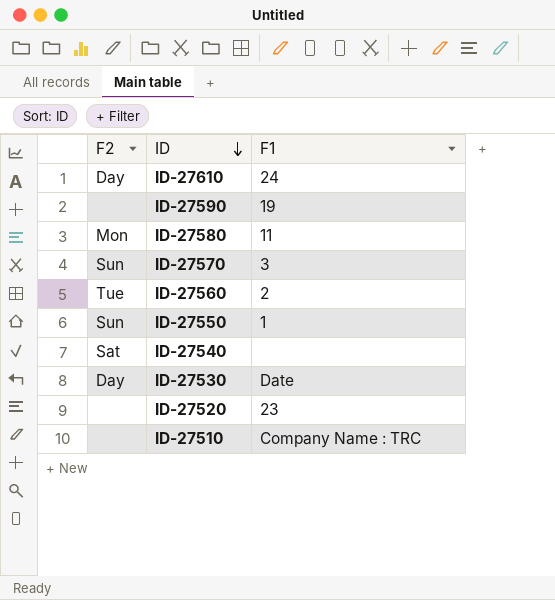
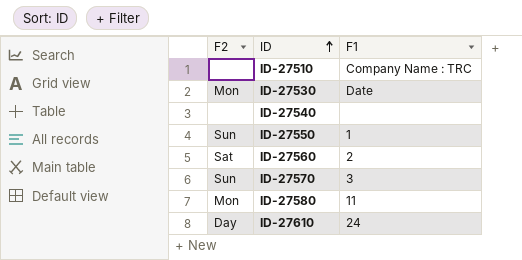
row order: ID descending -> ID ascending
row ID-27590: none | 19 -> none
row ID-27520: none | 23 -> none
ID-27530 | F2: Day -> Mon
ID-27540 | F2: Sat -> none
ID-27560 | F2: Tue -> Sat

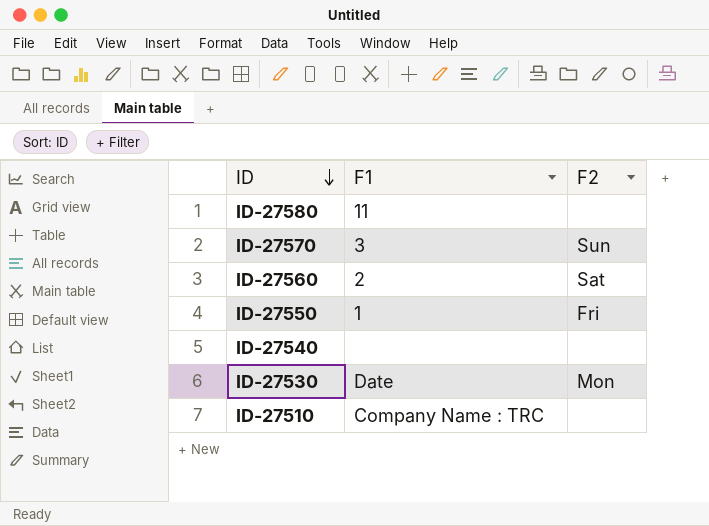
row order: ID ascending -> ID descending
column F2 | position: 1 -> 3
row ID-27610: Day | 24 -> none
ID-27580 | F2: Mon -> none
ID-27550 | F2: Sun -> Fri

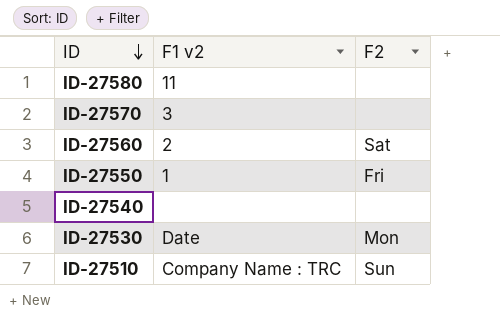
column name: F1 -> F1 v2
ID-27570 | F2: Sun -> none
ID-27510 | F2: none -> Sun

